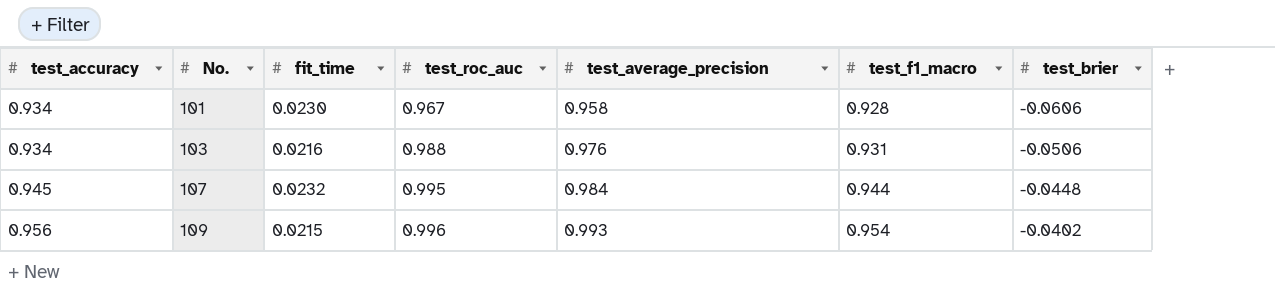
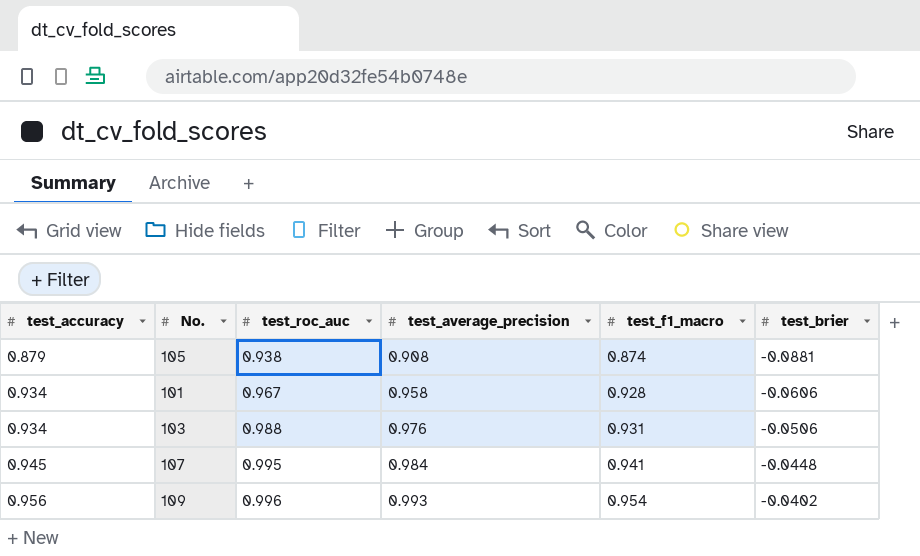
column fit_time | position: 3 -> none
row 105: none -> 0.879 | 0.938 | 0.908 | 0.874 | -0.0881
107 | test_f1_macro: 0.944 -> 0.941

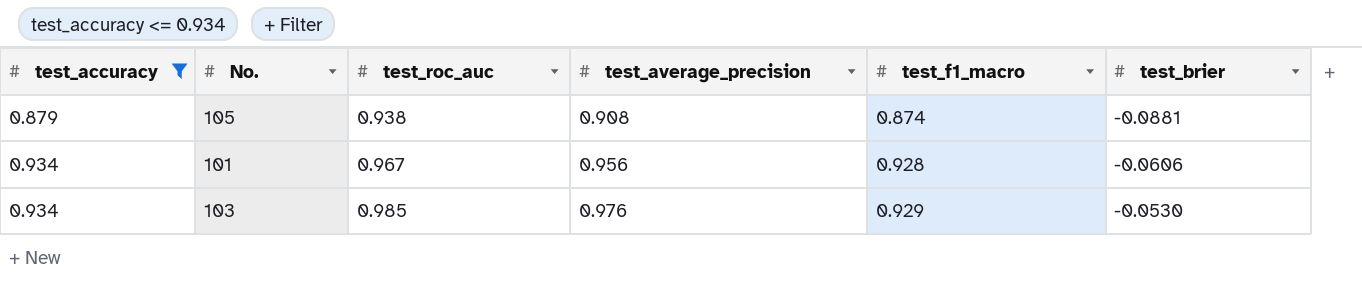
filter: none -> test_accuracy <= 0.934
101 | test_average_precision: 0.958 -> 0.956
103 | test_roc_auc: 0.988 -> 0.985
103 | test_f1_macro: 0.931 -> 0.929
103 | test_brier: -0.0506 -> -0.0530

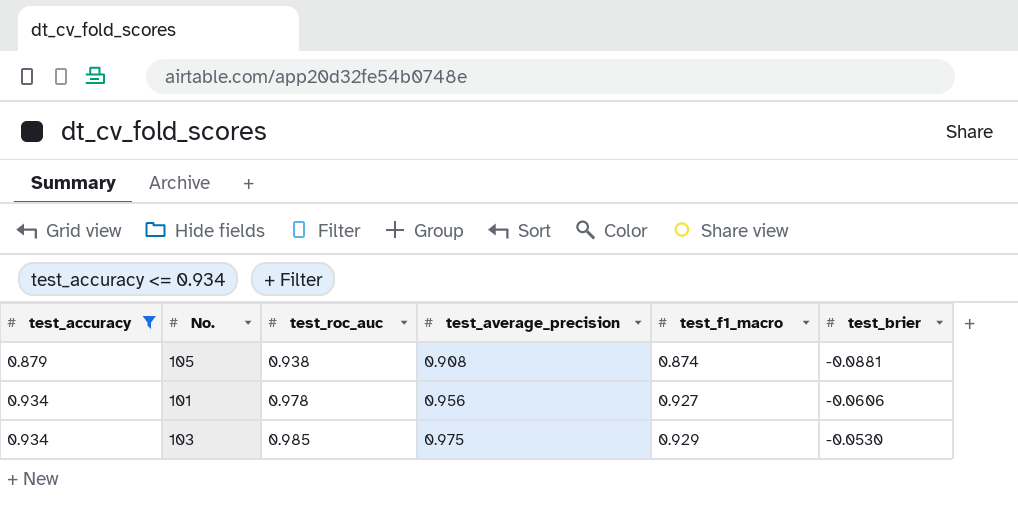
101 | test_roc_auc: 0.967 -> 0.978
101 | test_f1_macro: 0.928 -> 0.927
103 | test_average_precision: 0.976 -> 0.975

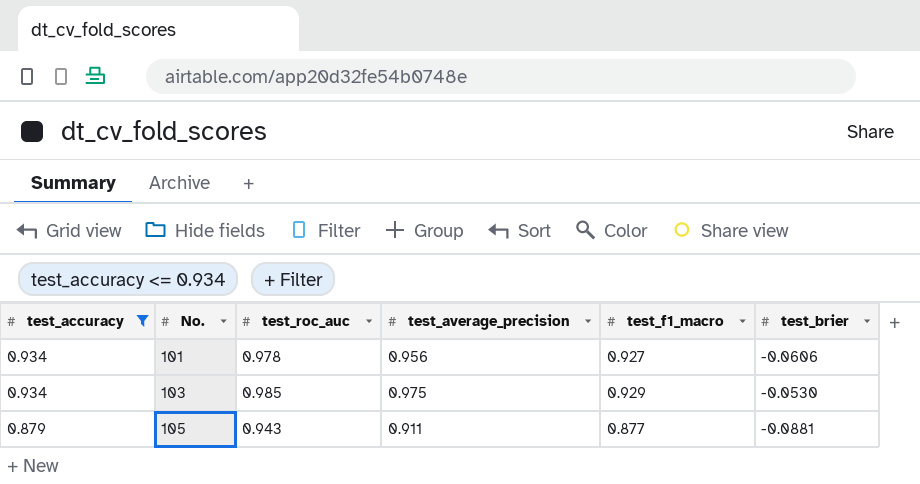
row order: test_accuracy ascending -> test_accuracy descending
105 | test_roc_auc: 0.938 -> 0.943
105 | test_average_precision: 0.908 -> 0.911
105 | test_f1_macro: 0.874 -> 0.877

